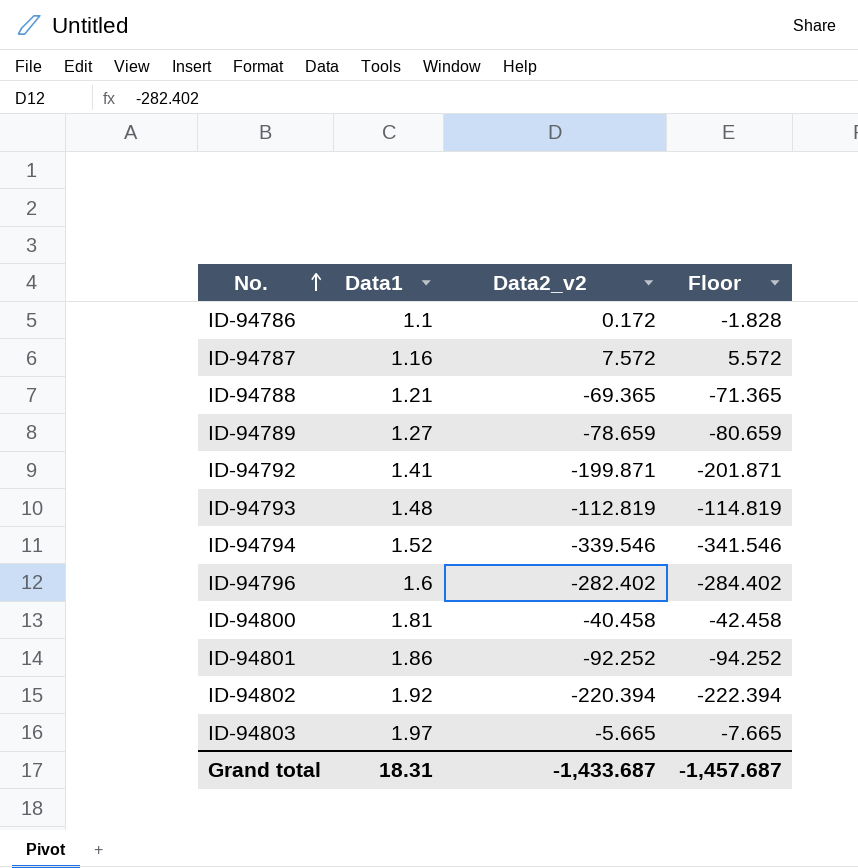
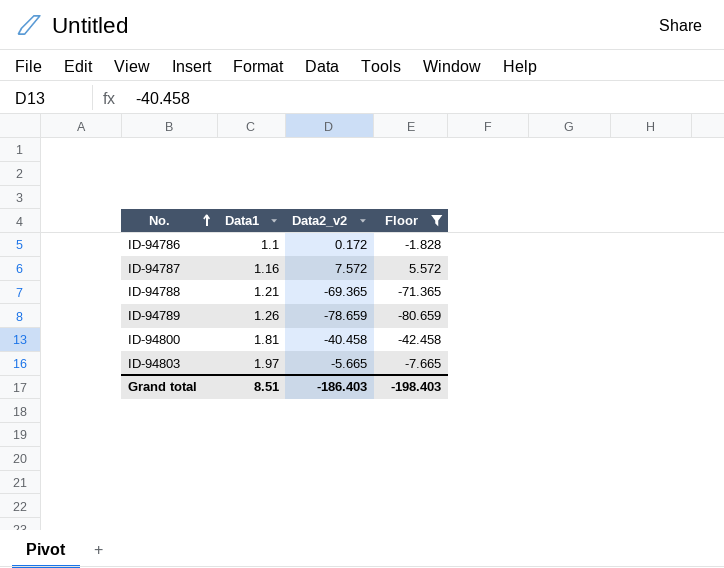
filter: none -> Floor >= -80.659
ID-94789 | Data1: 1.27 -> 1.26
Grand total | Data1: 18.31 -> 8.51
Grand total | Data2_v2: -1,433.687 -> -186.403
Grand total | Floor: -1,457.687 -> -198.403

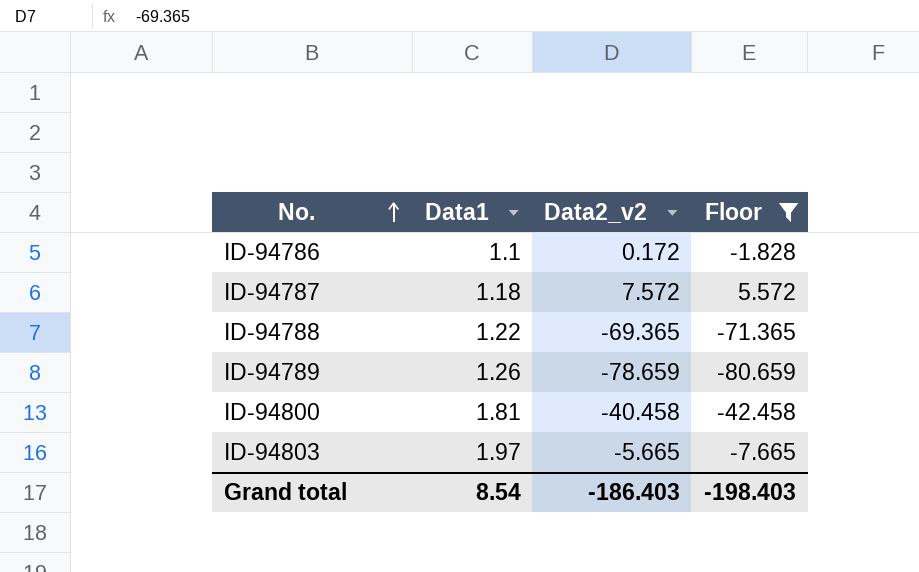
ID-94787 | Data1: 1.16 -> 1.18
ID-94788 | Data1: 1.21 -> 1.22
Grand total | Data1: 8.51 -> 8.54

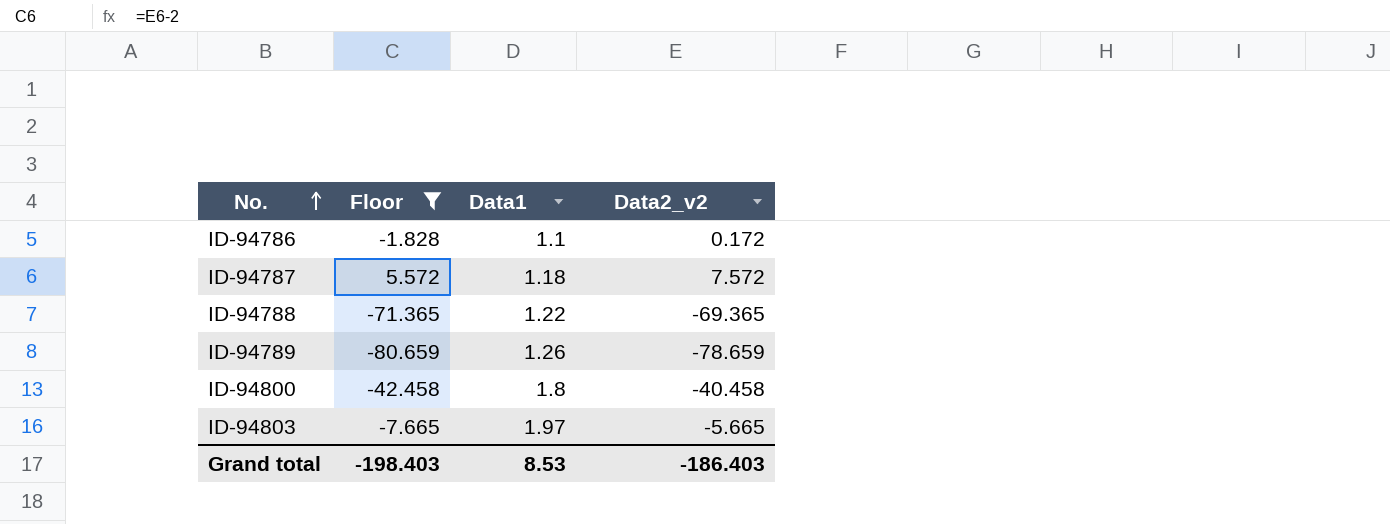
column Floor | position: 4 -> 2
ID-94800 | Data1: 1.81 -> 1.8
Grand total | Data1: 8.54 -> 8.53

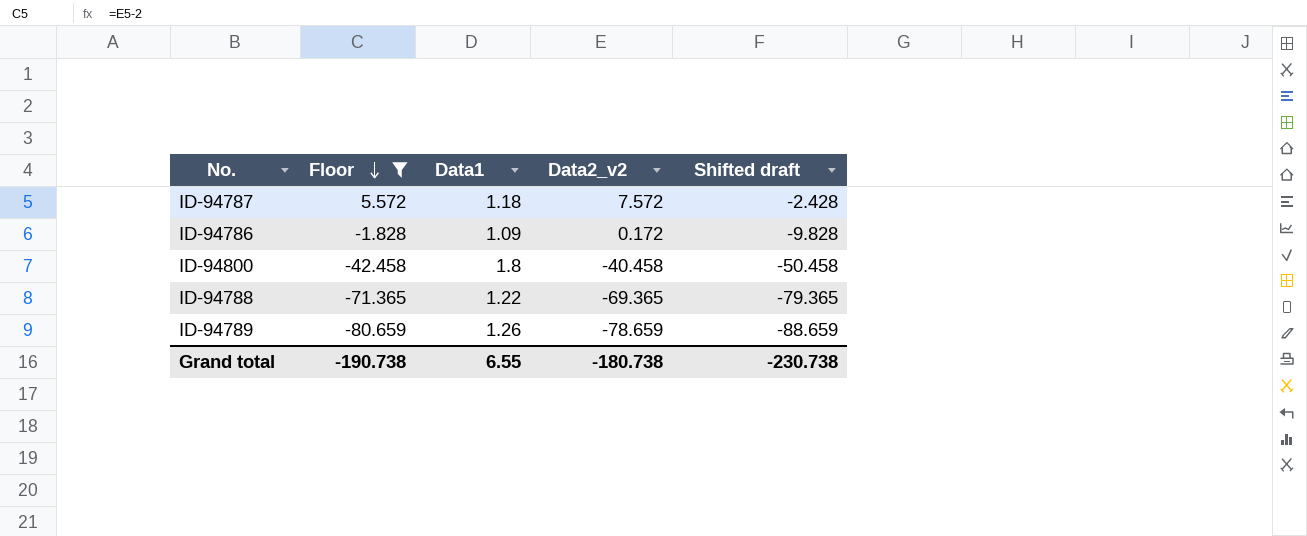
row order: No. ascending -> Floor descending
column Shifted draft | formula: none -> [Data2_v2] - 10
row ID-94803: -7.665 | 1.97 | -5.665 -> none
ID-94786 | Data1: 1.1 -> 1.09
Grand total | Floor: -198.403 -> -190.738
Grand total | Data1: 8.53 -> 6.55
Grand total | Data2_v2: -186.403 -> -180.738

